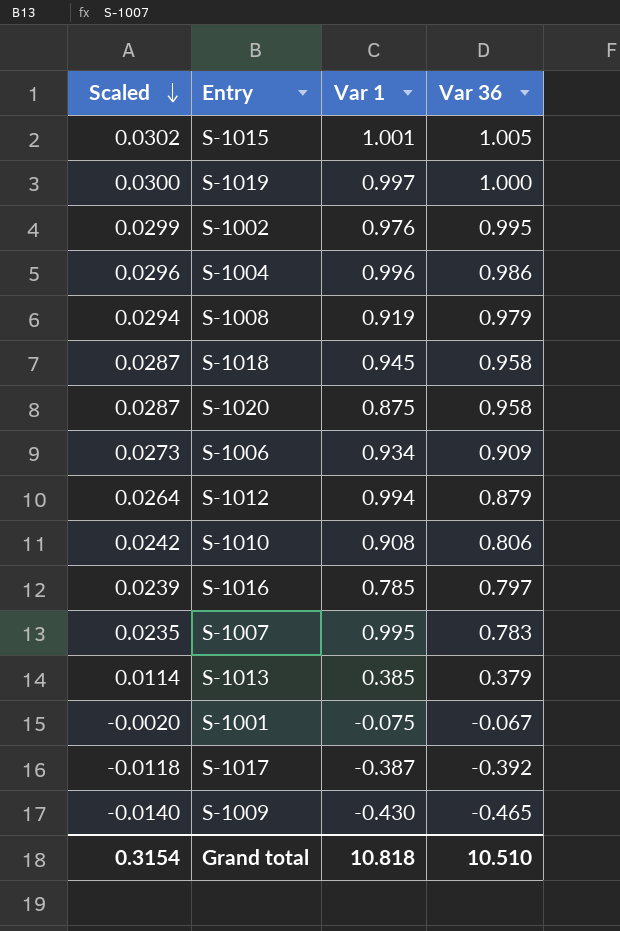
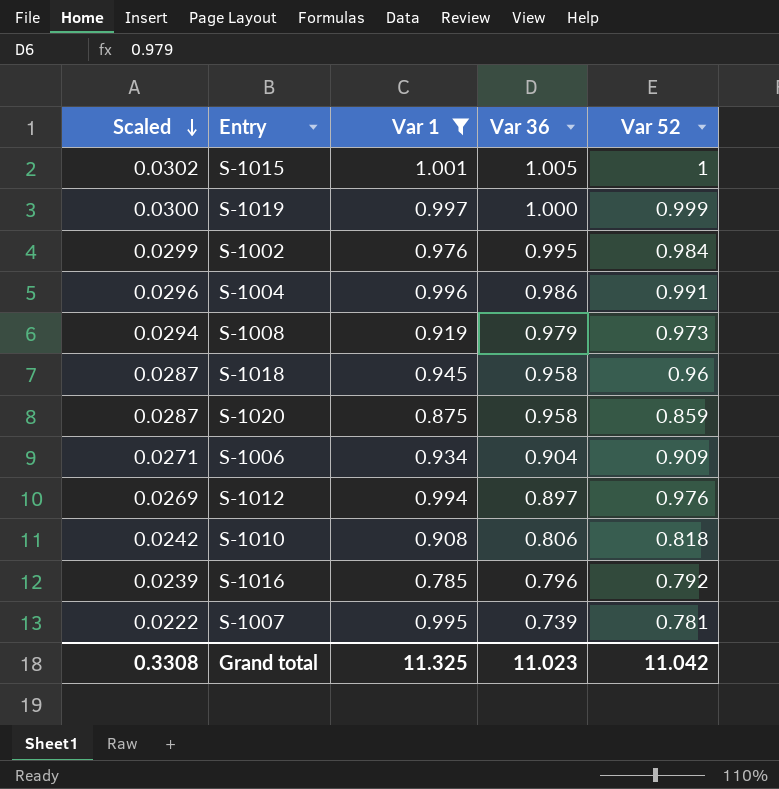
filter: none -> Var 1 >= 0.785
column Var 52 | position: none -> 5
S-1006 | Scaled: 0.0273 -> 0.0271
S-1006 | Var 36: 0.909 -> 0.904
S-1012 | Scaled: 0.0264 -> 0.0269
S-1012 | Var 36: 0.879 -> 0.897
S-1016 | Var 36: 0.797 -> 0.796
S-1007 | Scaled: 0.0235 -> 0.0222
S-1007 | Var 36: 0.783 -> 0.739
Grand total | Scaled: 0.3154 -> 0.3308
Grand total | Var 1: 10.818 -> 11.325
Grand total | Var 36: 10.510 -> 11.023

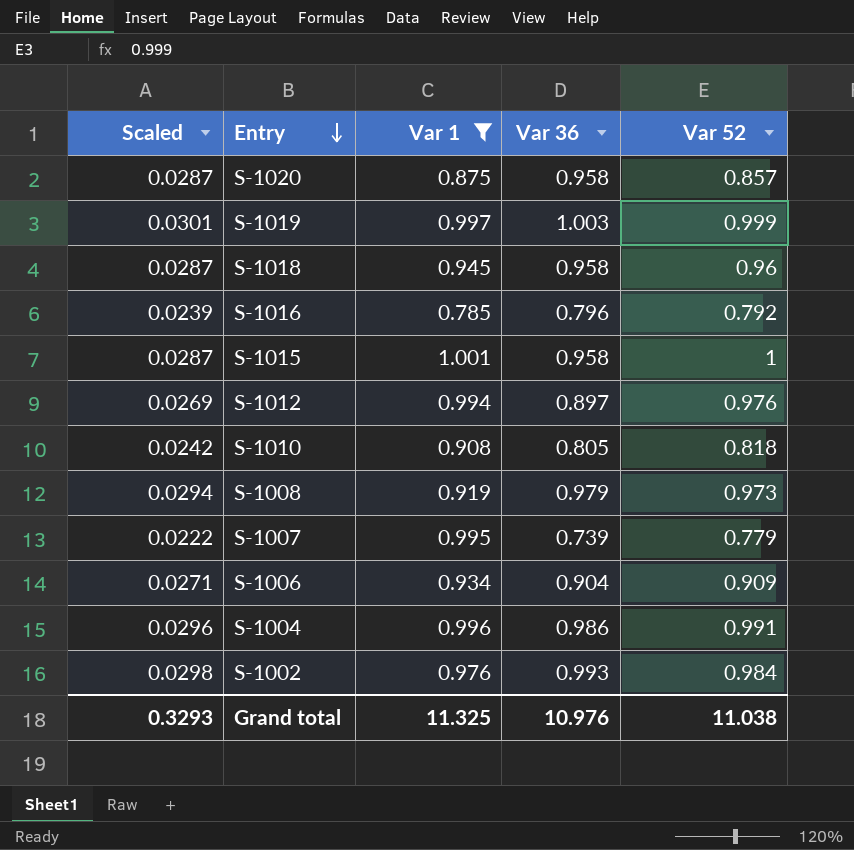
row order: Scaled descending -> Entry descending
S-1020 | Var 52: 0.859 -> 0.857
S-1019 | Scaled: 0.0300 -> 0.0301
S-1019 | Var 36: 1.000 -> 1.003
S-1015 | Scaled: 0.0302 -> 0.0287
S-1015 | Var 36: 1.005 -> 0.958
S-1010 | Var 36: 0.806 -> 0.805
S-1007 | Var 52: 0.781 -> 0.779
S-1002 | Scaled: 0.0299 -> 0.0298
S-1002 | Var 36: 0.995 -> 0.993
Grand total | Scaled: 0.3308 -> 0.3293
Grand total | Var 36: 11.023 -> 10.976
Grand total | Var 52: 11.042 -> 11.038

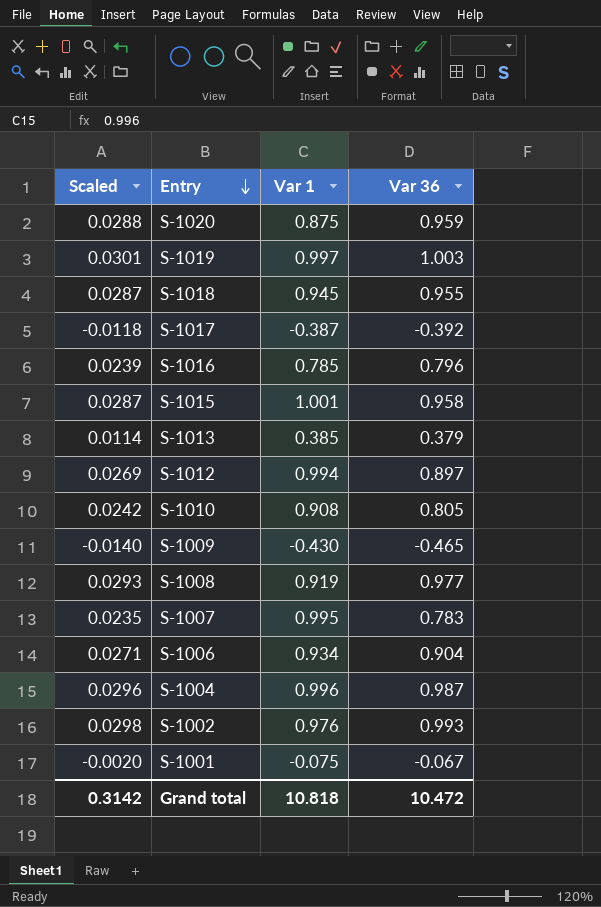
filter: Var 1 >= 0.785 -> none
column Var 52 | position: 5 -> none
S-1020 | Scaled: 0.0287 -> 0.0288
S-1020 | Var 36: 0.958 -> 0.959
S-1018 | Var 36: 0.958 -> 0.955
S-1008 | Scaled: 0.0294 -> 0.0293
S-1008 | Var 36: 0.979 -> 0.977
S-1007 | Scaled: 0.0222 -> 0.0235
S-1007 | Var 36: 0.739 -> 0.783
S-1004 | Var 36: 0.986 -> 0.987
Grand total | Scaled: 0.3293 -> 0.3142
Grand total | Var 1: 11.325 -> 10.818
Grand total | Var 36: 10.976 -> 10.472

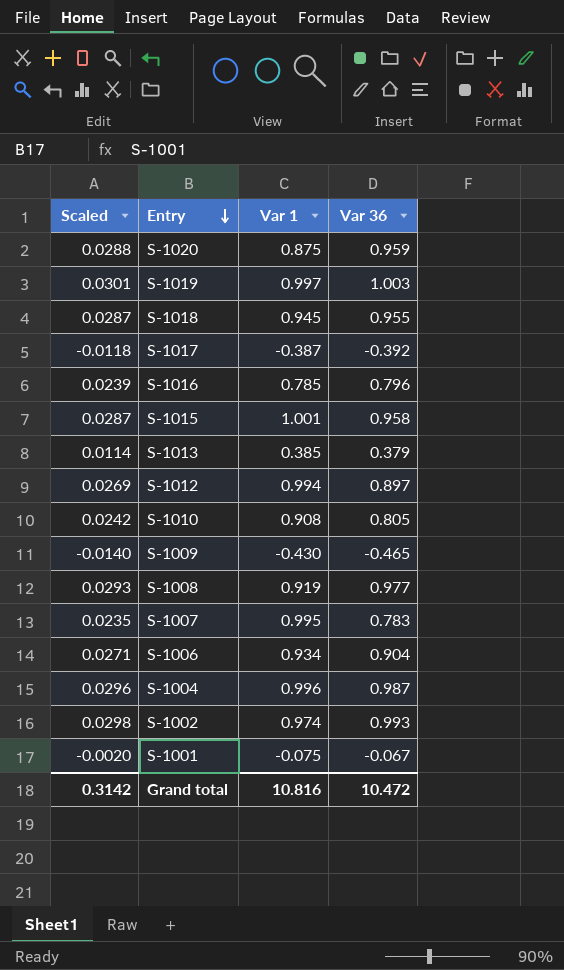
S-1002 | Var 1: 0.976 -> 0.974
Grand total | Var 1: 10.818 -> 10.816

